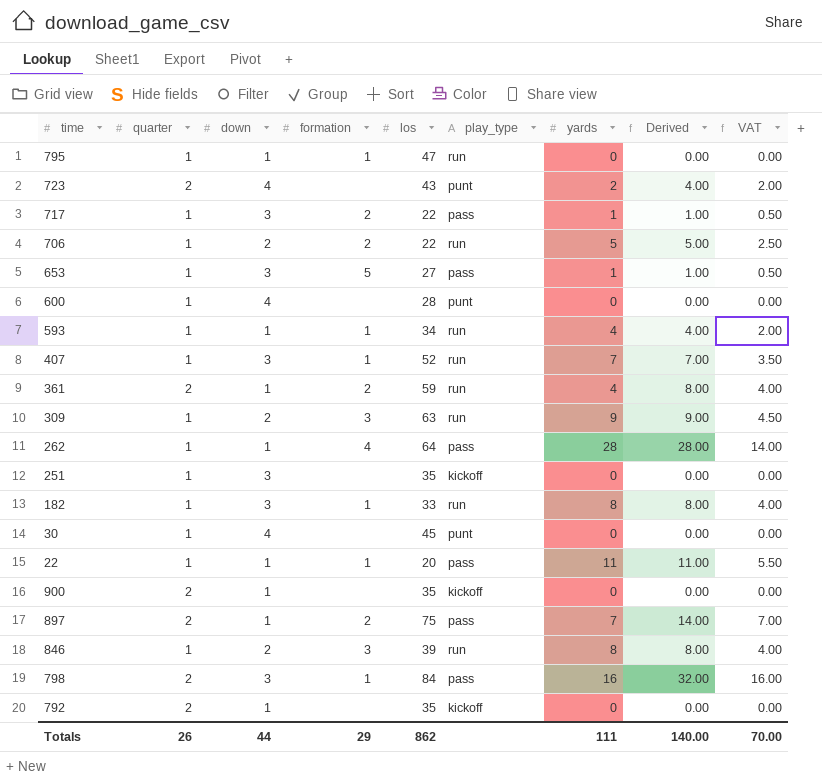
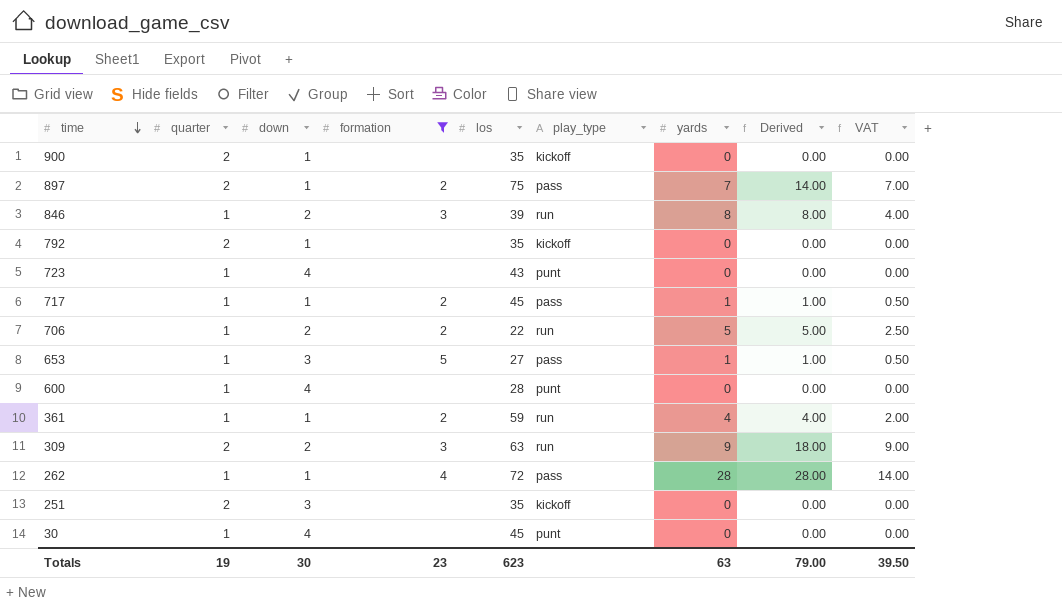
filter: none -> formation != 1
row order: none -> time descending
723 | quarter: 2 -> 1
723 | yards: 2 -> 0
723 | Derived: 4.00 -> 0.00
723 | VAT: 2.00 -> 0.00
717 | down: 3 -> 1
717 | los: 22 -> 45
361 | quarter: 2 -> 1
361 | Derived: 8.00 -> 4.00
361 | VAT: 4.00 -> 2.00
309 | quarter: 1 -> 2
309 | Derived: 9.00 -> 18.00
309 | VAT: 4.50 -> 9.00
262 | los: 64 -> 72
251 | quarter: 1 -> 2
Totals | quarter: 26 -> 19
Totals | down: 44 -> 30
Totals | formation: 29 -> 23
Totals | los: 862 -> 623
Totals | yards: 111 -> 63
Totals | Derived: 140.00 -> 79.00
Totals | VAT: 70.00 -> 39.50

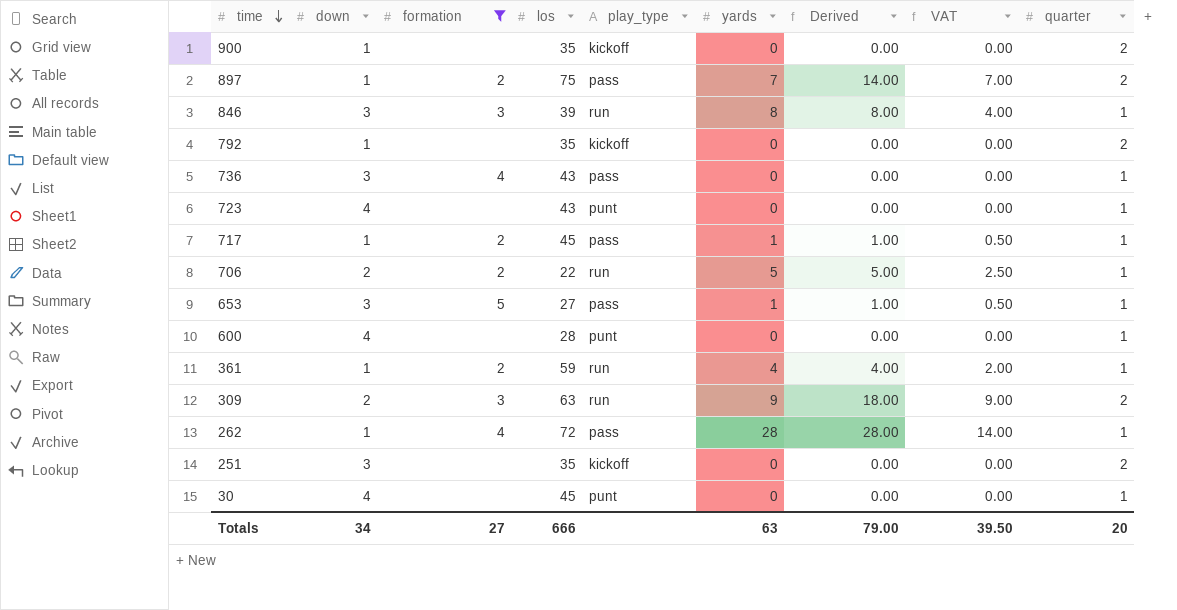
column quarter | position: 2 -> 9
846 | down: 2 -> 3
row 736: none -> 3 | 4 | 43 | pass | 0 | 0.00 | 0.00 | 1
Totals | down: 30 -> 34
Totals | formation: 23 -> 27
Totals | los: 623 -> 666
Totals | quarter: 19 -> 20

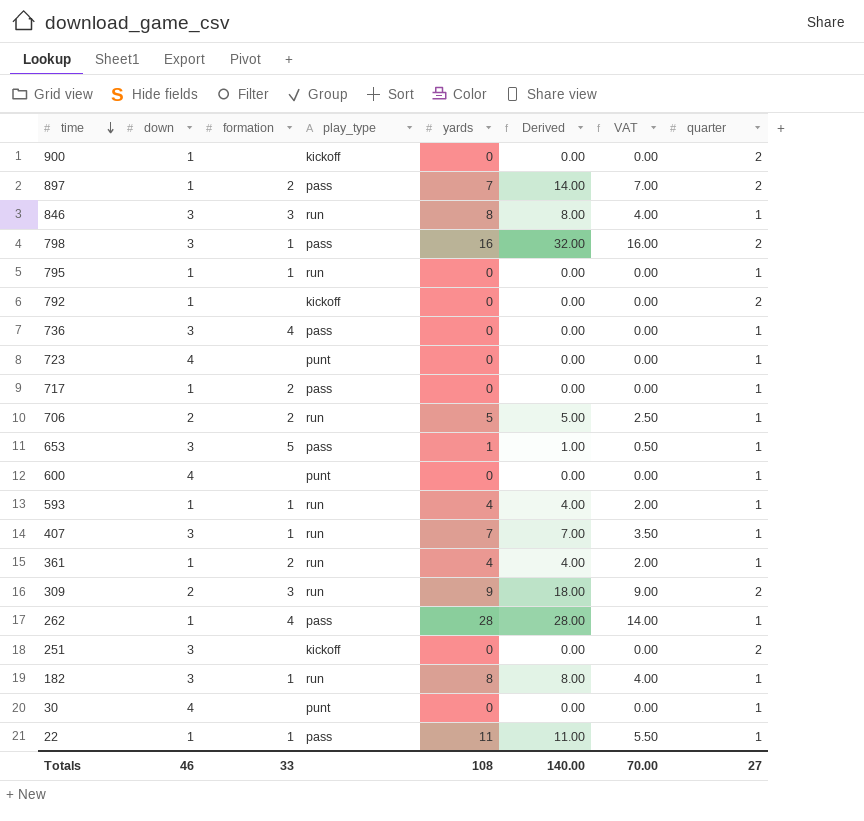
filter: formation != 1 -> none
column los | position: 4 -> none
717 | yards: 1 -> 0
717 | Derived: 1.00 -> 0.00
717 | VAT: 0.50 -> 0.00
Totals | down: 34 -> 46
Totals | formation: 27 -> 33
Totals | yards: 63 -> 108
Totals | Derived: 79.00 -> 140.00
Totals | VAT: 39.50 -> 70.00
Totals | quarter: 20 -> 27

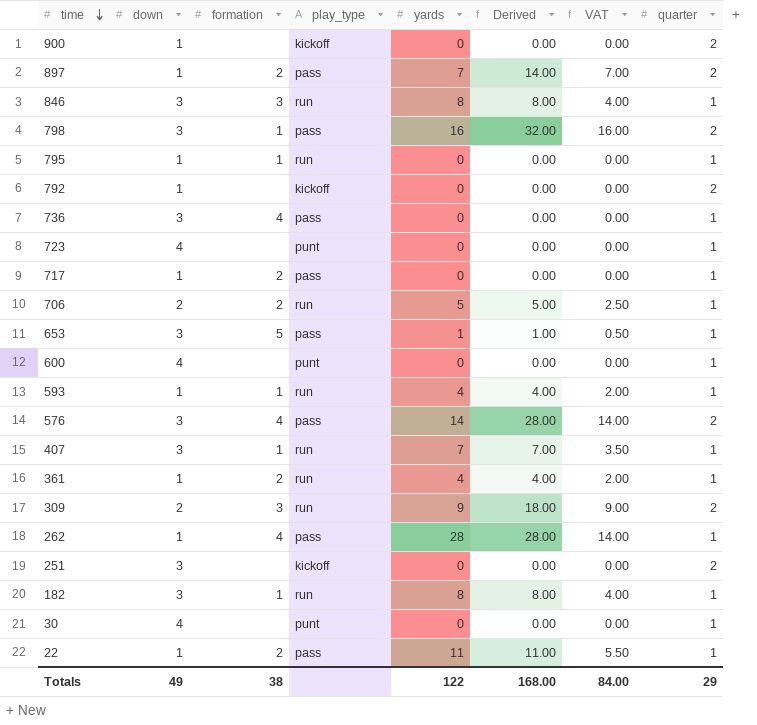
row 576: none -> 3 | 4 | pass | 14 | 28.00 | 14.00 | 2
22 | formation: 1 -> 2
Totals | down: 46 -> 49
Totals | formation: 33 -> 38
Totals | yards: 108 -> 122
Totals | Derived: 140.00 -> 168.00
Totals | VAT: 70.00 -> 84.00
Totals | quarter: 27 -> 29

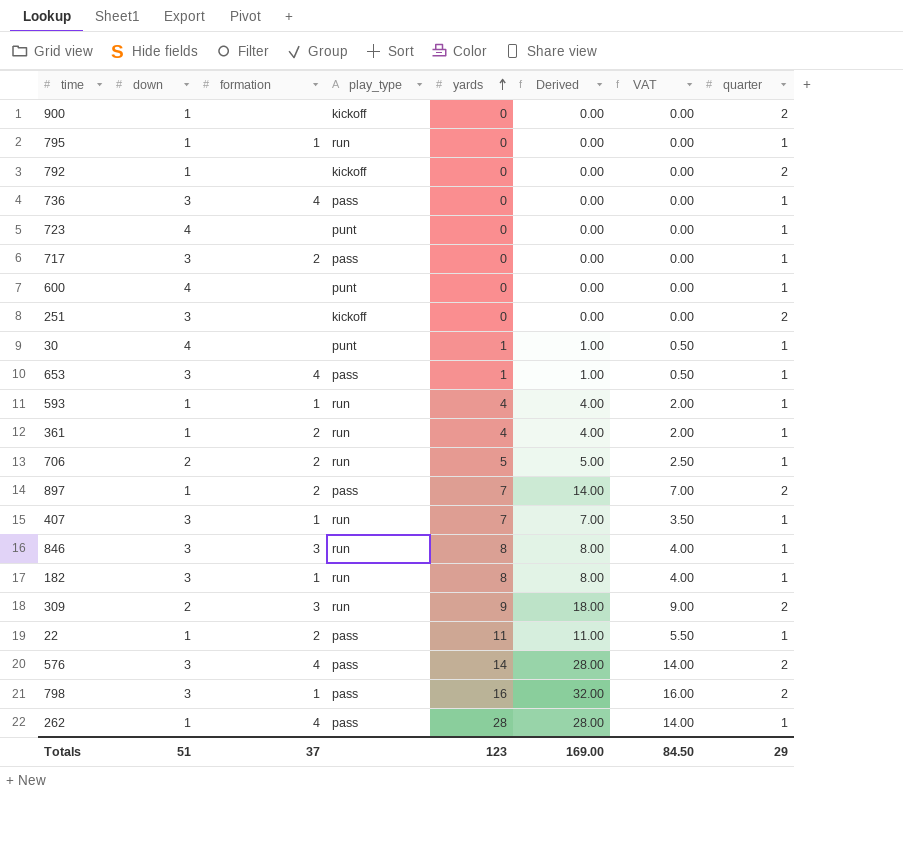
row order: time descending -> yards ascending
717 | down: 1 -> 3
30 | yards: 0 -> 1
30 | Derived: 0.00 -> 1.00
30 | VAT: 0.00 -> 0.50
653 | formation: 5 -> 4
Totals | down: 49 -> 51
Totals | formation: 38 -> 37
Totals | yards: 122 -> 123
Totals | Derived: 168.00 -> 169.00
Totals | VAT: 84.00 -> 84.50

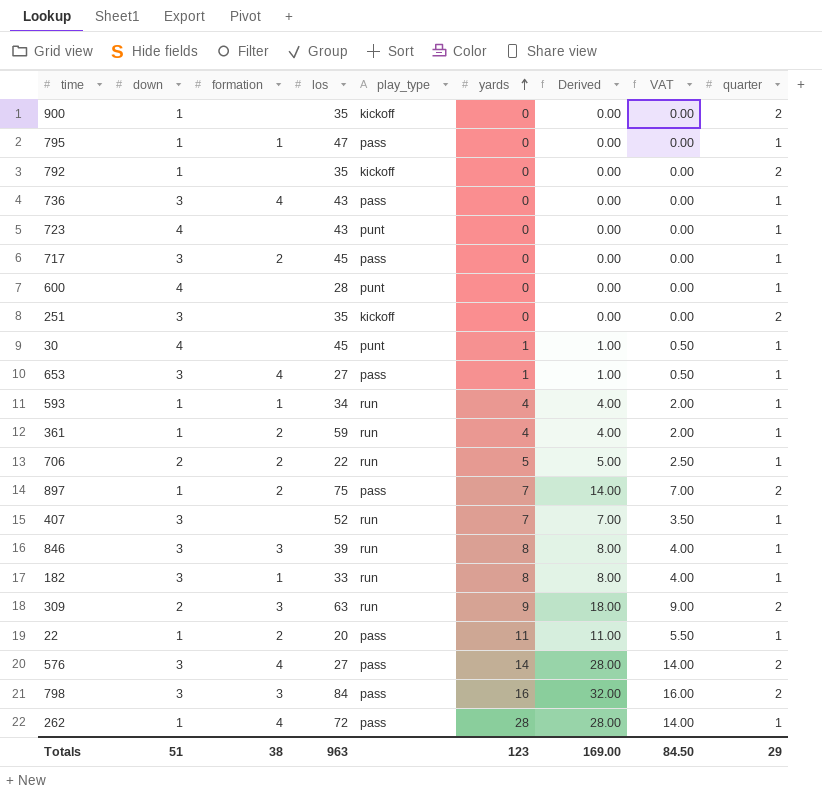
column los | position: none -> 4
795 | play_type: run -> pass
407 | formation: 1 -> none
798 | formation: 1 -> 3
Totals | formation: 37 -> 38

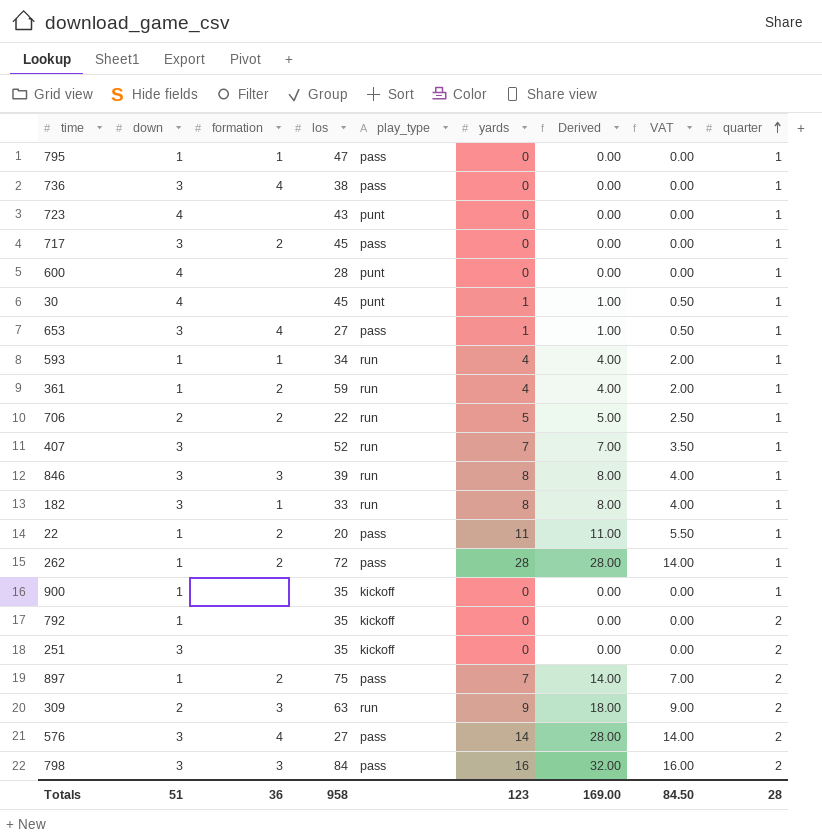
row order: yards ascending -> quarter ascending
736 | los: 43 -> 38
262 | formation: 4 -> 2
900 | quarter: 2 -> 1
Totals | formation: 38 -> 36
Totals | los: 963 -> 958
Totals | quarter: 29 -> 28

